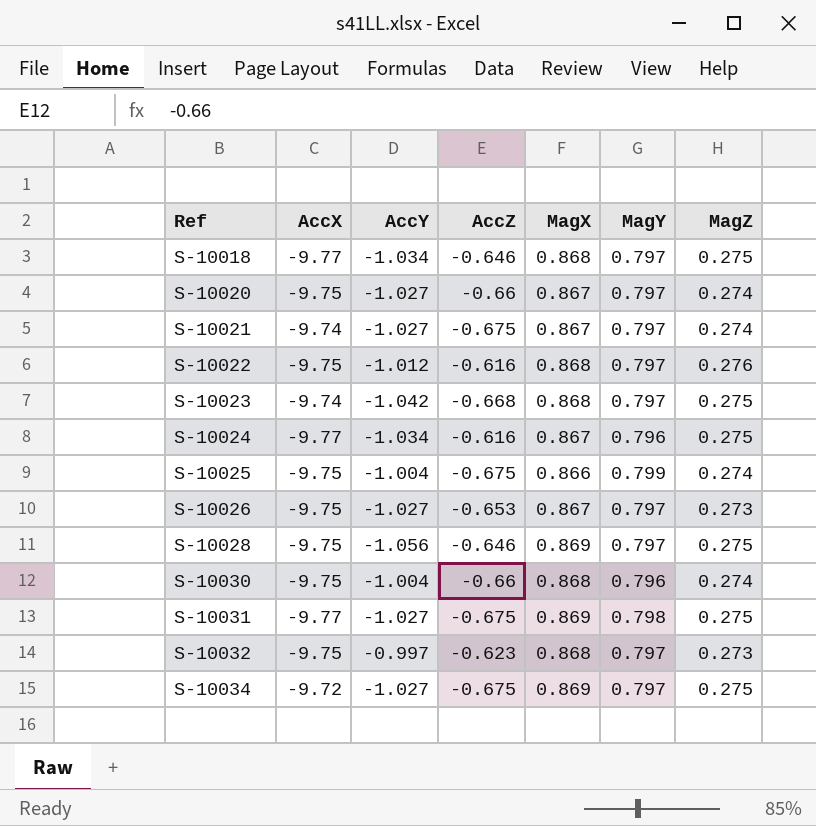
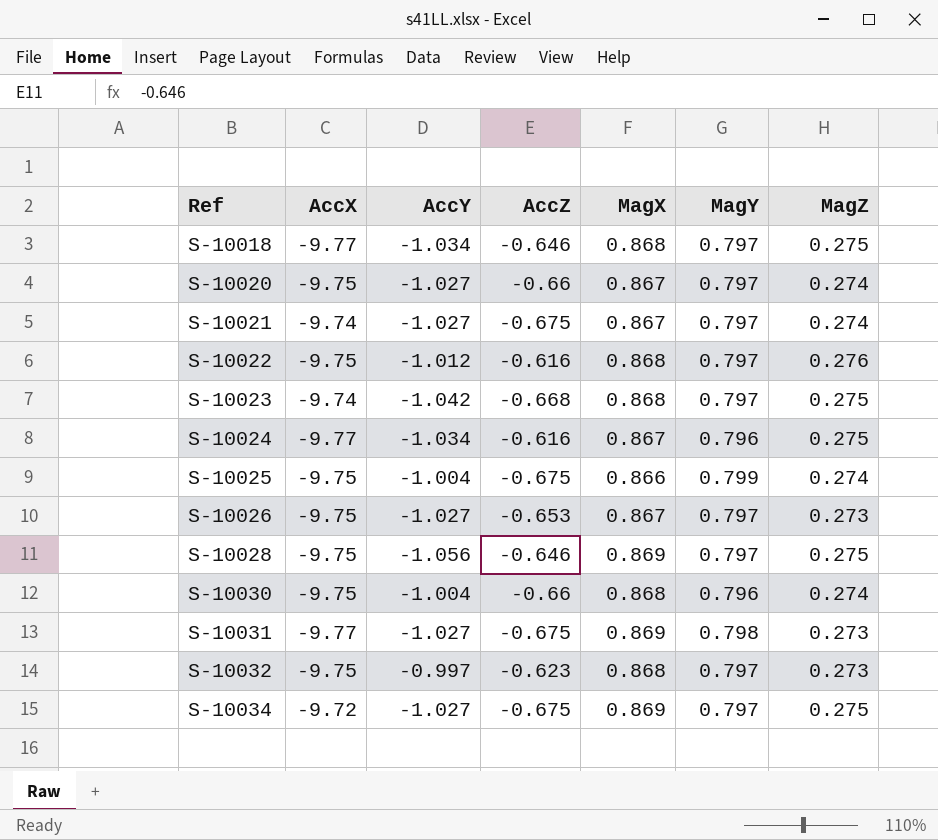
S-10031 | MagZ: 0.275 -> 0.273

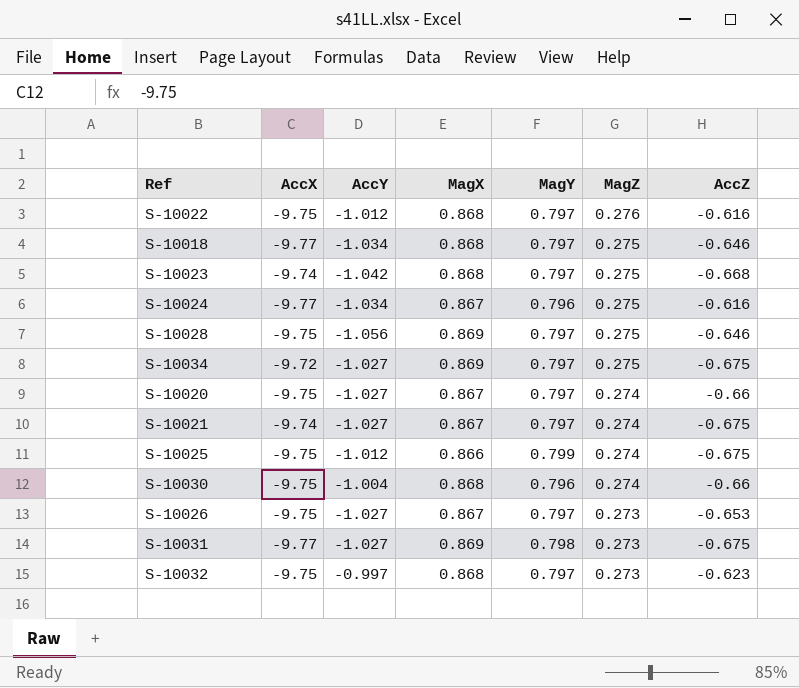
row order: Ref ascending -> MagZ descending
column AccZ | position: 4 -> 7
S-10025 | AccY: -1.004 -> -1.012

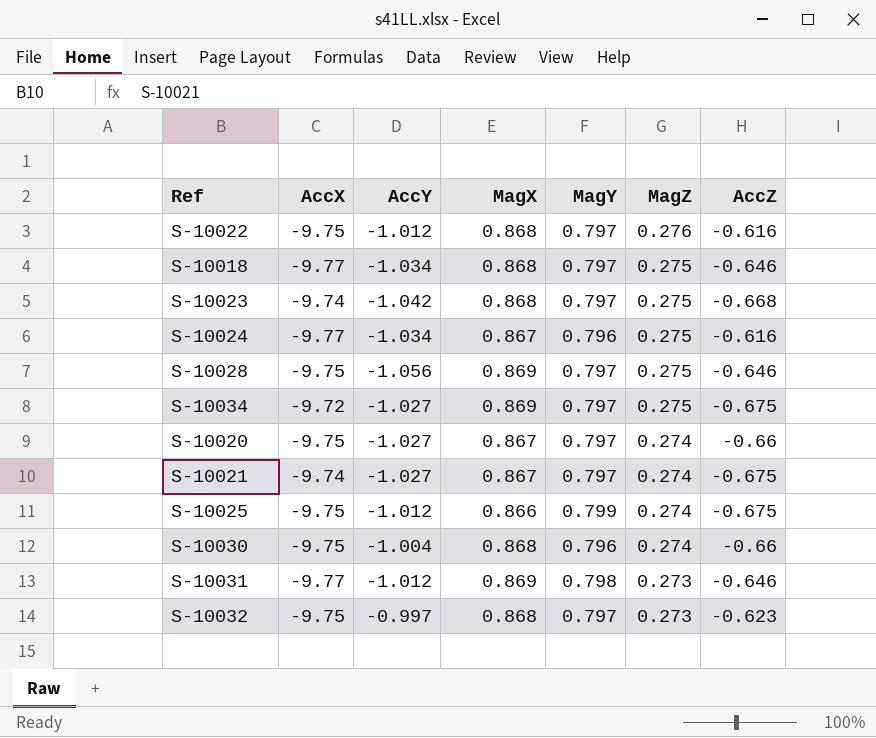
row S-10026: -9.75 | -1.027 | 0.867 | 0.797 | 0.273 | -0.653 -> none
S-10031 | AccY: -1.027 -> -1.012
S-10031 | AccZ: -0.675 -> -0.646

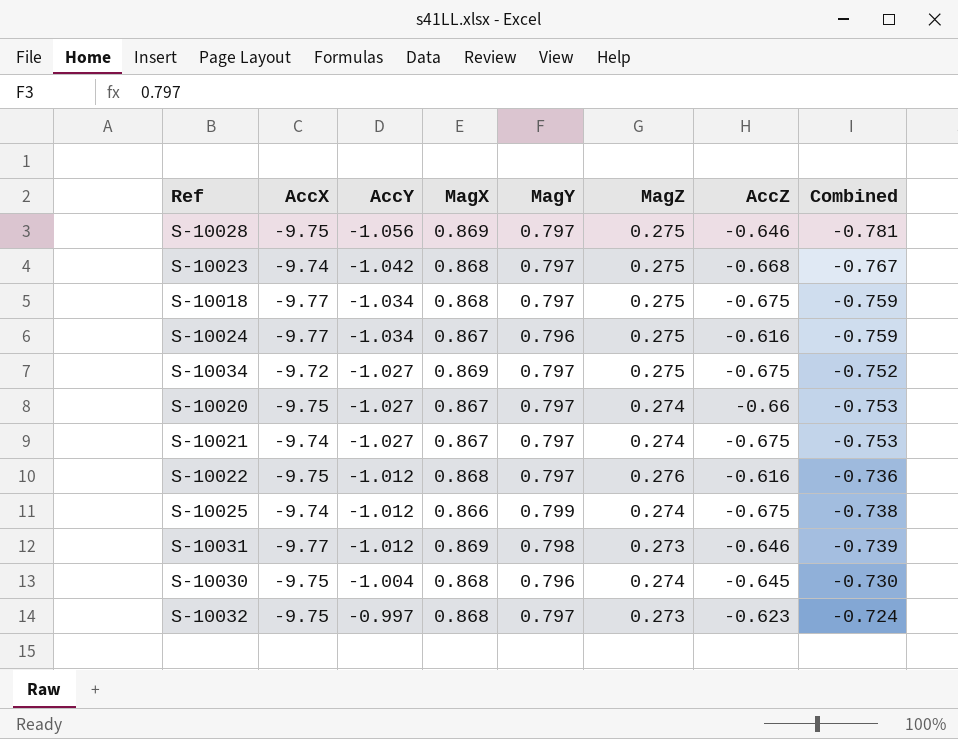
row order: MagZ descending -> AccY ascending
column Combined | formula: none -> [AccY] + [MagZ]
S-10018 | AccZ: -0.646 -> -0.675
S-10025 | AccX: -9.75 -> -9.74
S-10030 | AccZ: -0.66 -> -0.645

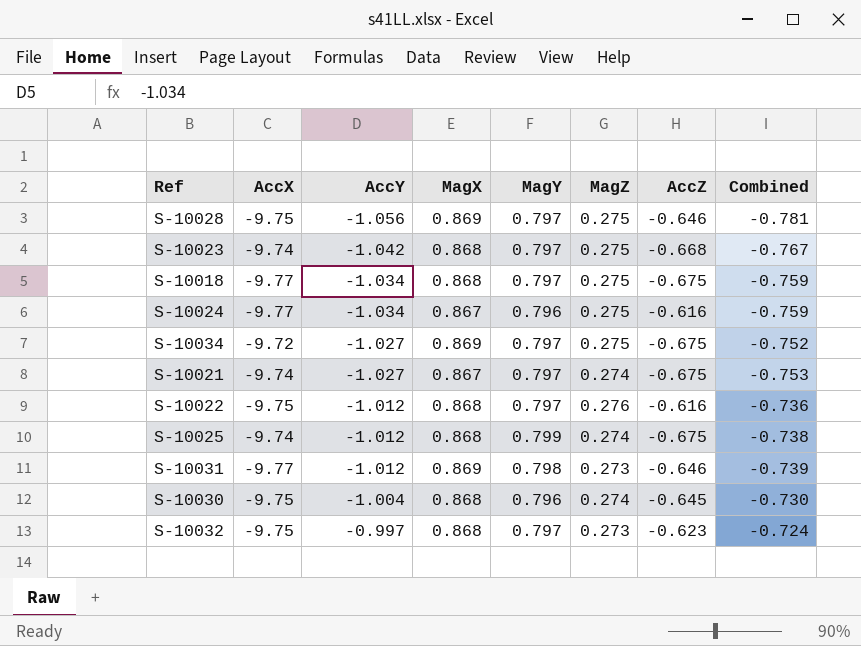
row S-10020: -9.75 | -1.027 | 0.867 | 0.797 | 0.274 | -0.66 | -0.753 -> none
S-10025 | MagX: 0.866 -> 0.868

